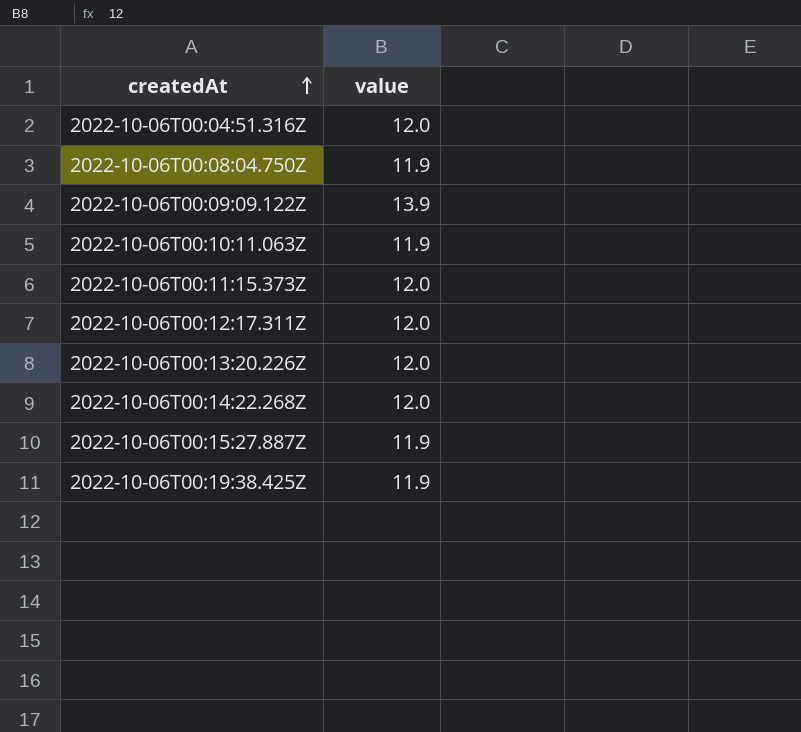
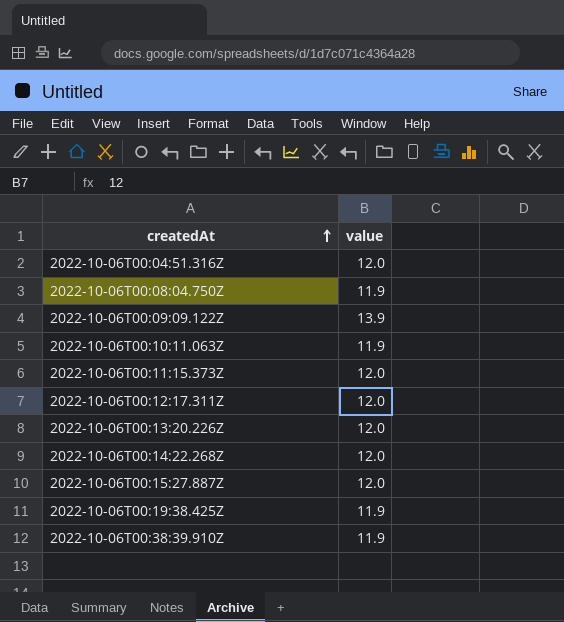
2022-10-06T00:15:27.887Z | value: 11.9 -> 12.0
row 2022-10-06T00:38:39.910Z: none -> 11.9

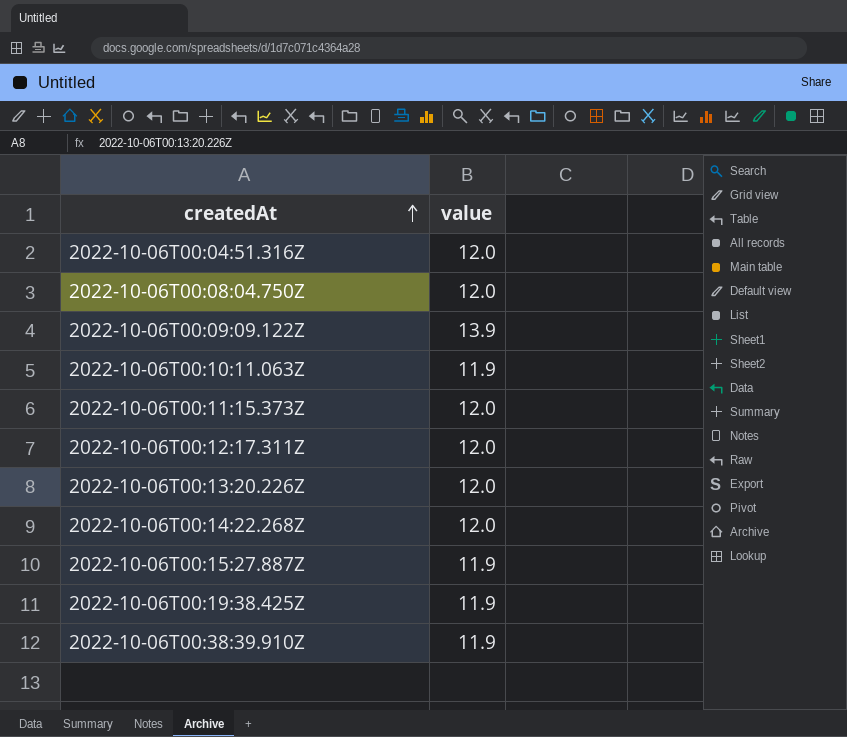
2022-10-06T00:08:04.750Z | value: 11.9 -> 12.0
2022-10-06T00:15:27.887Z | value: 12.0 -> 11.9

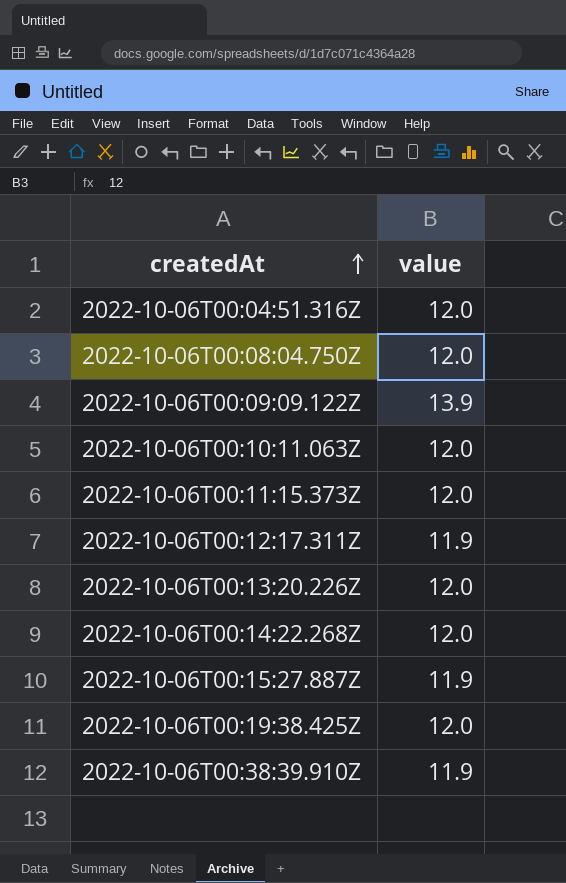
2022-10-06T00:10:11.063Z | value: 11.9 -> 12.0
2022-10-06T00:12:17.311Z | value: 12.0 -> 11.9
2022-10-06T00:19:38.425Z | value: 11.9 -> 12.0

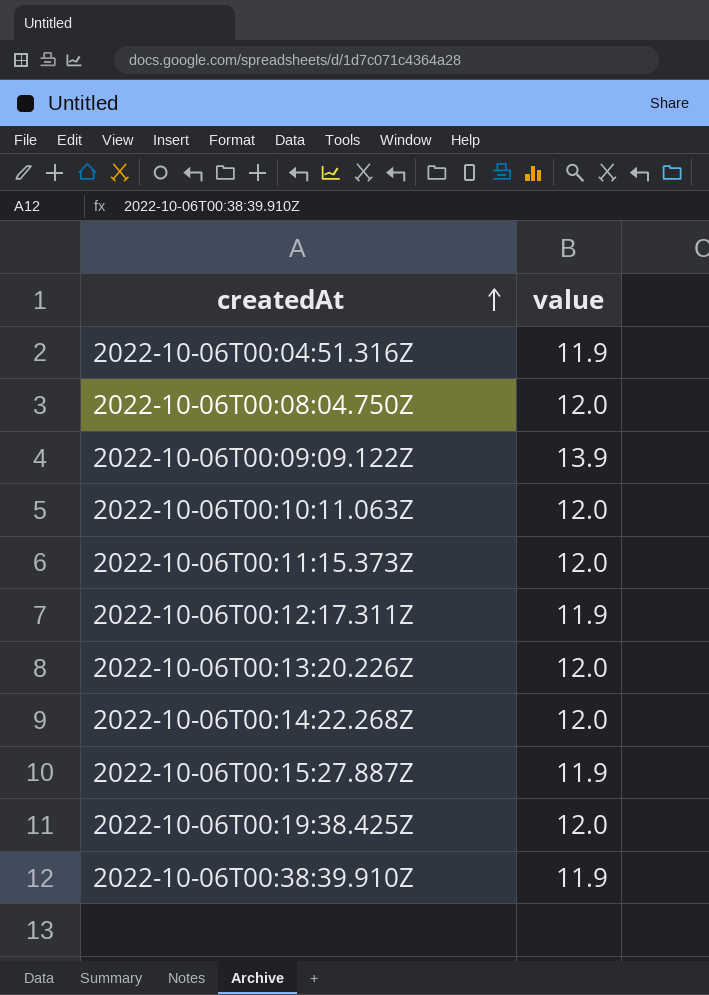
2022-10-06T00:04:51.316Z | value: 12.0 -> 11.9

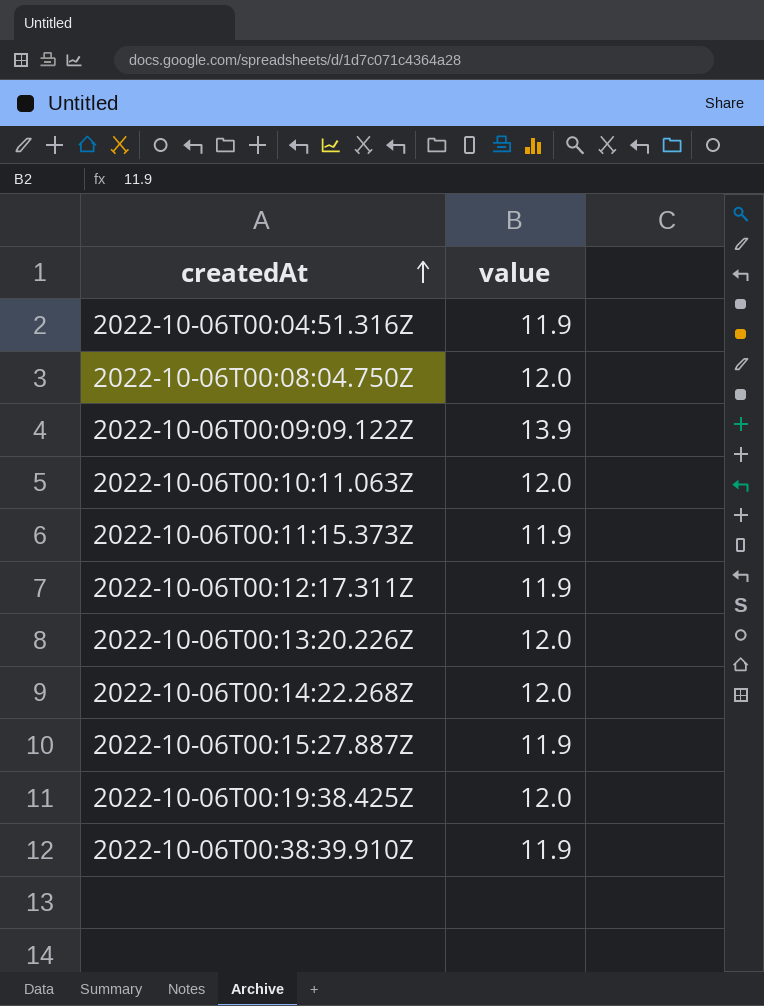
2022-10-06T00:11:15.373Z | value: 12.0 -> 11.9

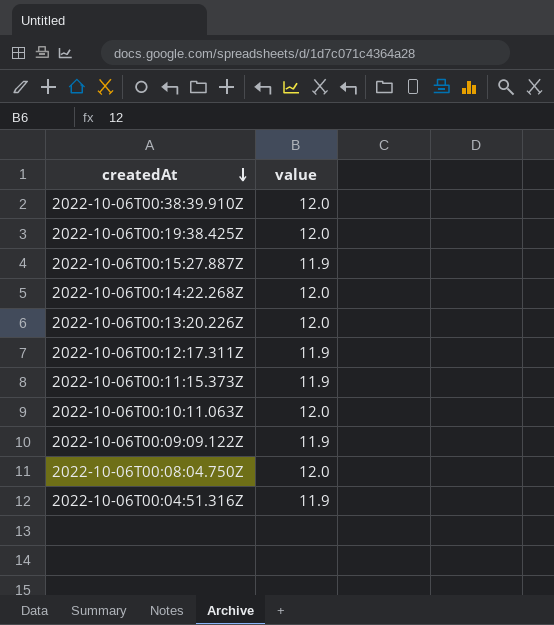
row order: createdAt ascending -> createdAt descending
2022-10-06T00:38:39.910Z | value: 11.9 -> 12.0
2022-10-06T00:09:09.122Z | value: 13.9 -> 11.9

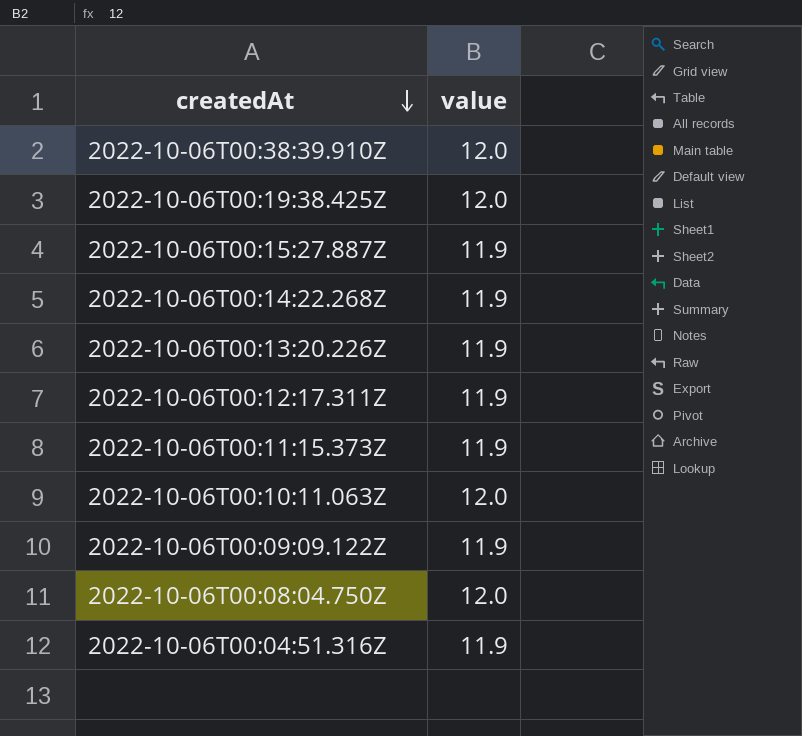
2022-10-06T00:14:22.268Z | value: 12.0 -> 11.9
2022-10-06T00:13:20.226Z | value: 12.0 -> 11.9

